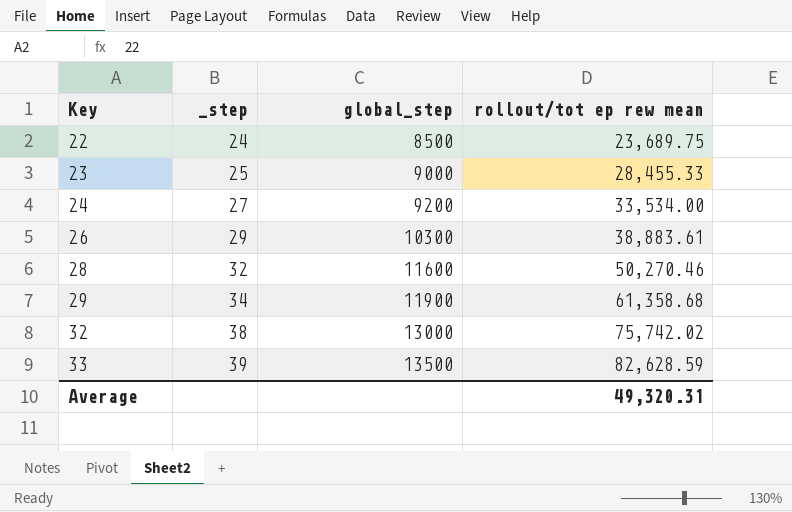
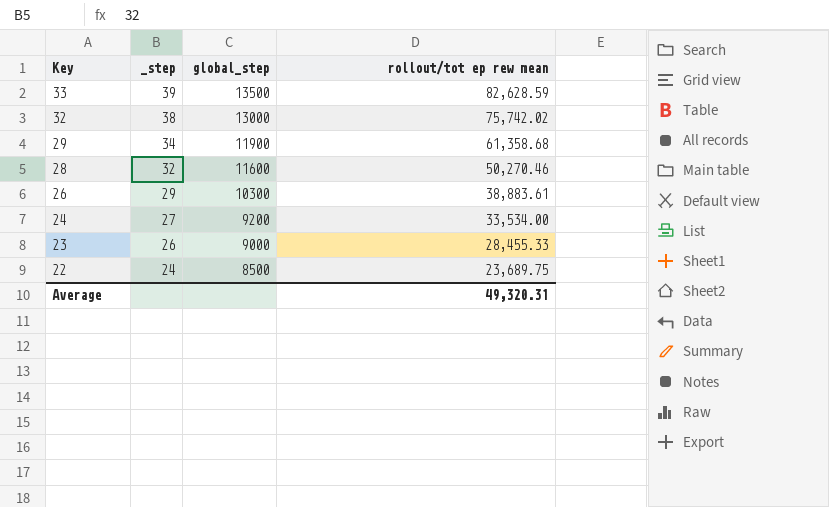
row order: Key ascending -> Key descending
23 | _step: 25 -> 26

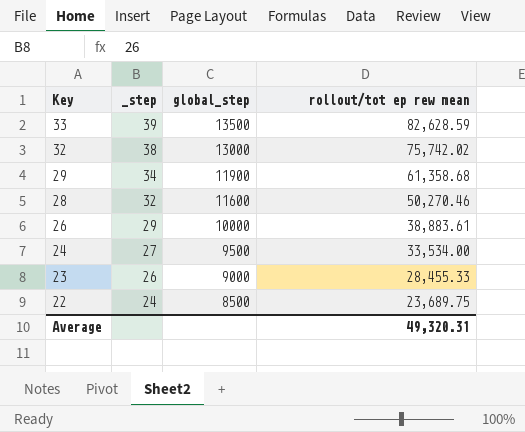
26 | global_step: 10300 -> 10000
24 | global_step: 9200 -> 9500

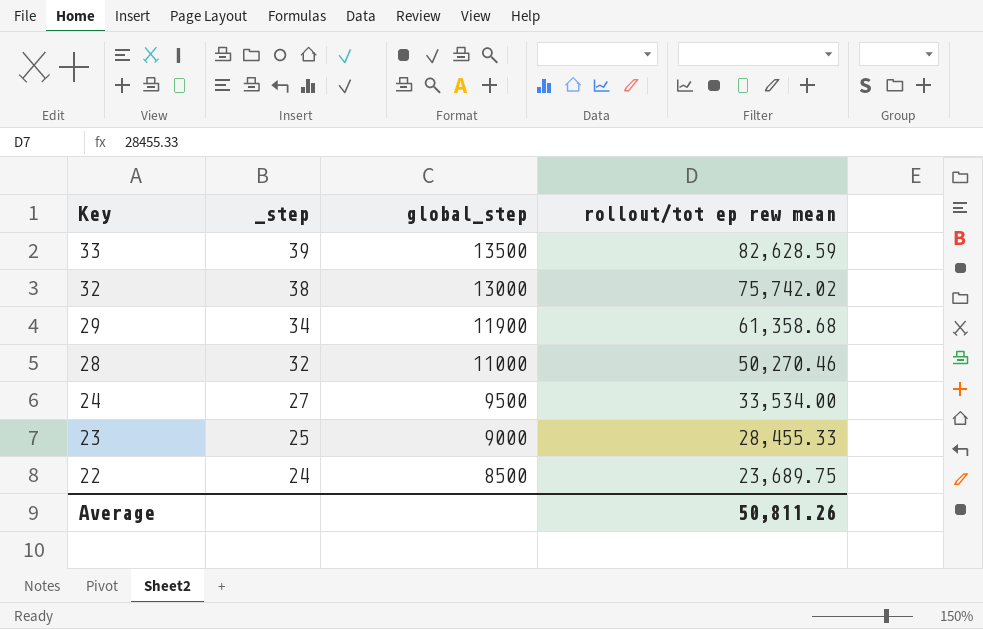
row 26: 29 | 10000 | 38,883.61 -> none
28 | global_step: 11600 -> 11000
23 | _step: 26 -> 25
Average | rollout/tot ep rew mean: 49,320.31 -> 50,811.26

